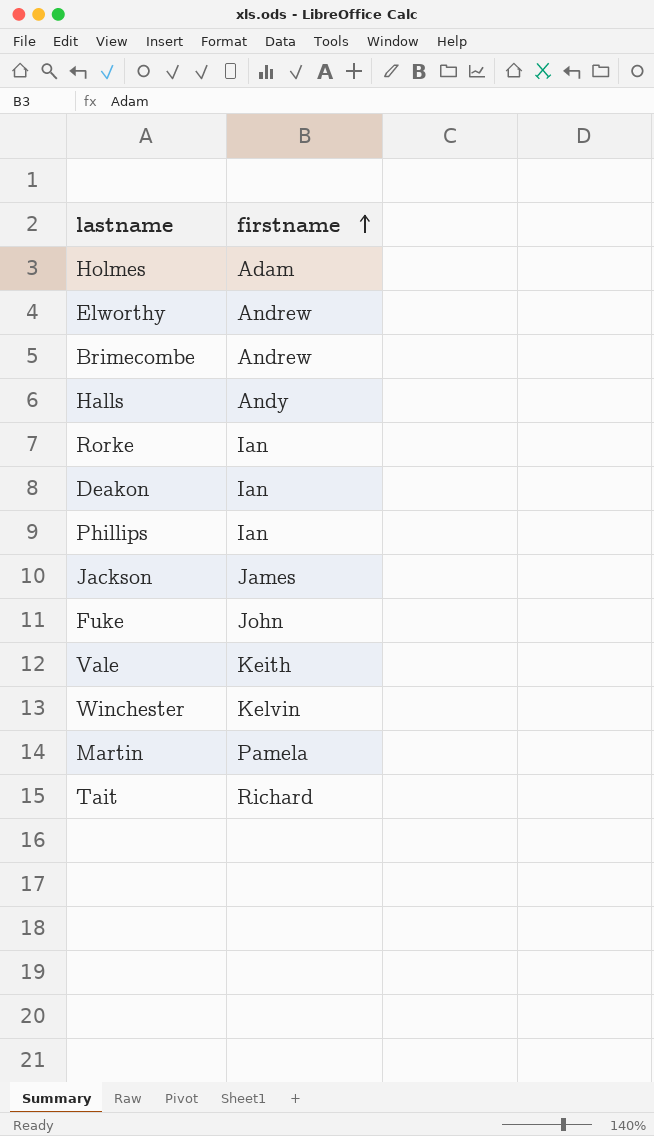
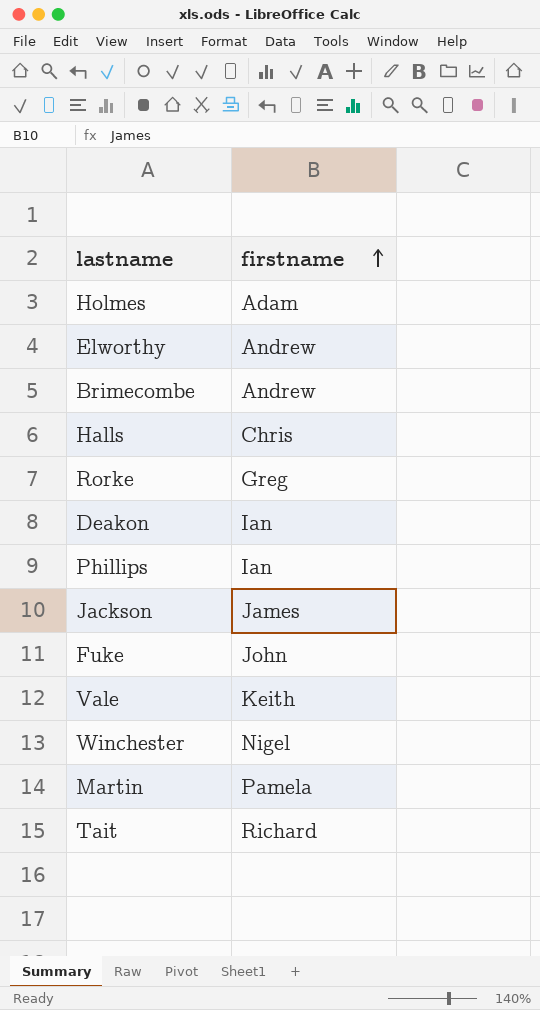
Halls | firstname: Andy -> Chris
Rorke | firstname: Ian -> Greg
Winchester | firstname: Kelvin -> Nigel

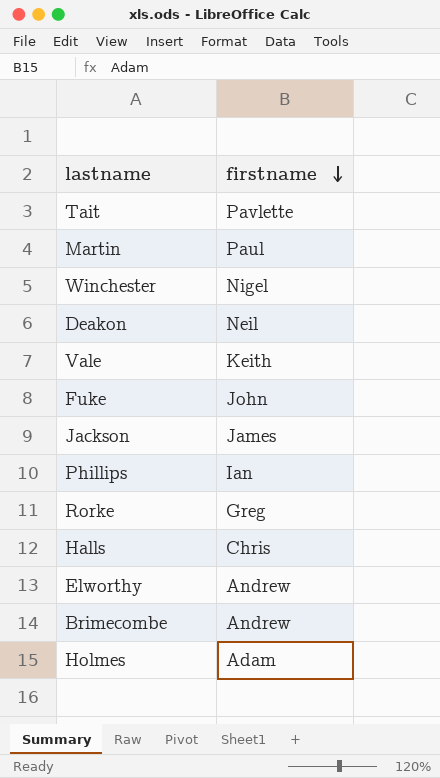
row order: firstname ascending -> firstname descending
Tait | firstname: Richard -> Pavlette
Martin | firstname: Pamela -> Paul
Deakon | firstname: Ian -> Neil

